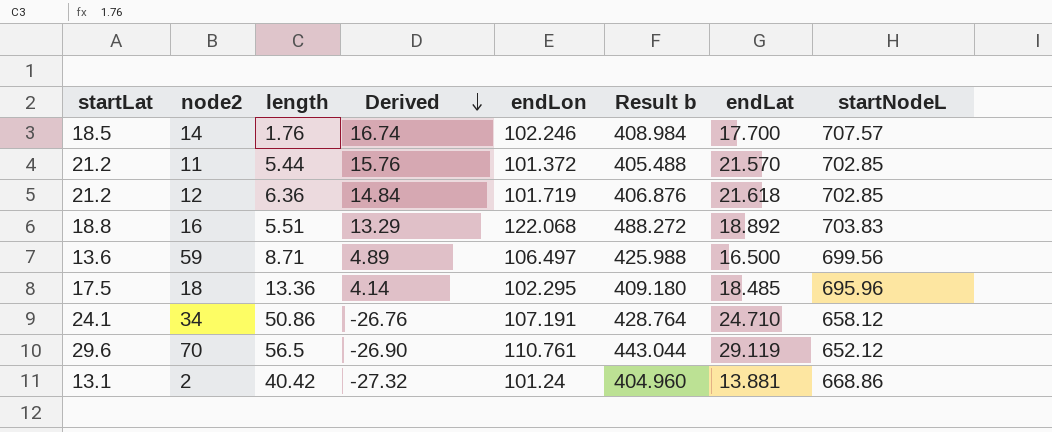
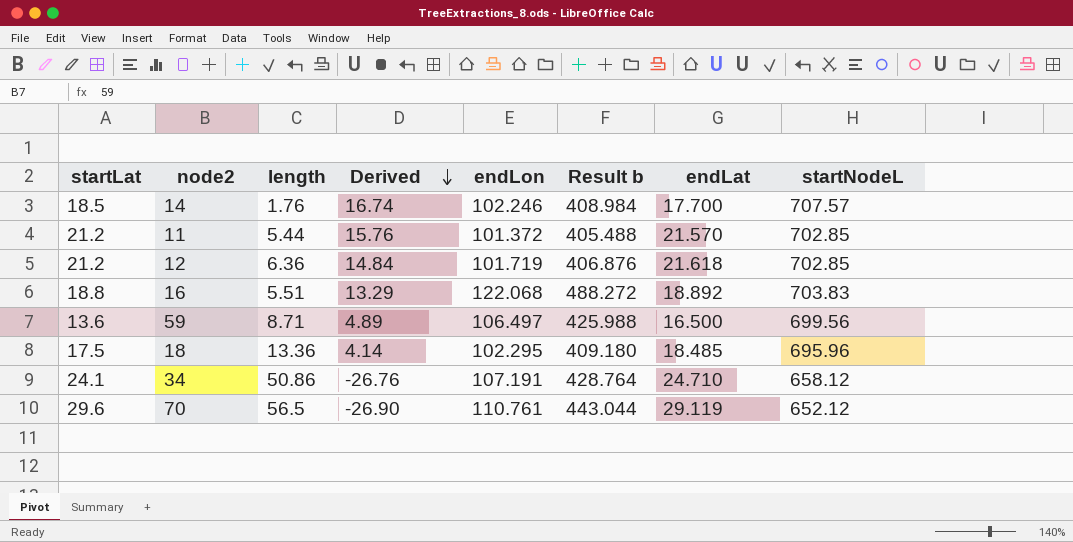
row 2: 13.1 | 40.42 | -27.32 | 101.24 | 404.960 | 13.881 | 668.86 -> none

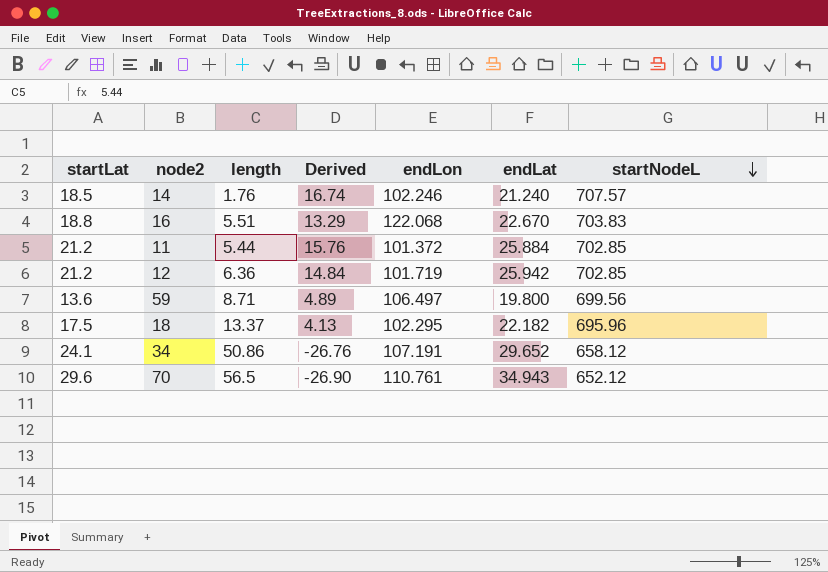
row order: Derived descending -> startNodeL descending
column Result b | formula: [endLon] * 4 -> none
14 | endLat: 17.700 -> 21.240
16 | endLat: 18.892 -> 22.670
11 | endLat: 21.570 -> 25.884
12 | endLat: 21.618 -> 25.942
59 | endLat: 16.500 -> 19.800
18 | length: 13.36 -> 13.37
18 | Derived: 4.14 -> 4.13
18 | endLat: 18.485 -> 22.182
34 | endLat: 24.710 -> 29.652
70 | endLat: 29.119 -> 34.943

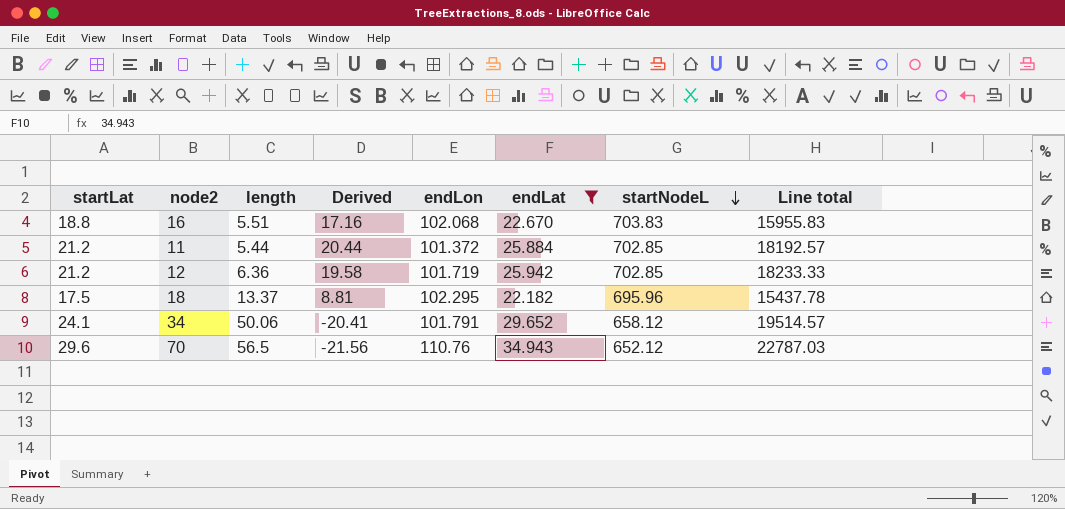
filter: none -> endLat >= 22.182
column Derived | formula: [startLat] - [length] -> [endLat] - [length]
column Line total | formula: none -> [endLat] * [startNodeL]
16 | endLon: 122.068 -> 102.068
34 | length: 50.86 -> 50.06
34 | endLon: 107.191 -> 101.791
70 | endLon: 110.761 -> 110.76

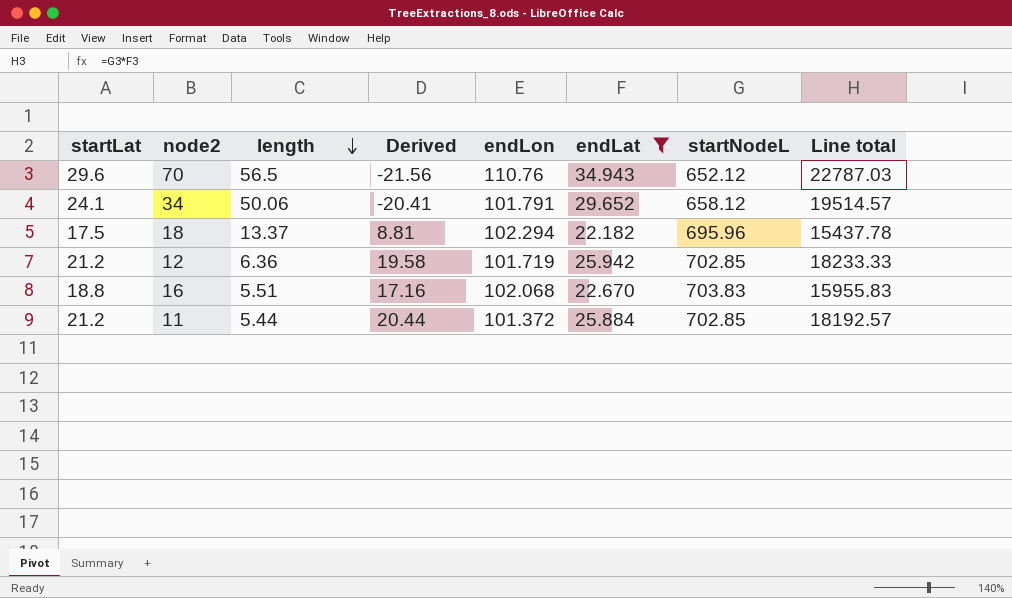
row order: startNodeL descending -> length descending
18 | endLon: 102.295 -> 102.294

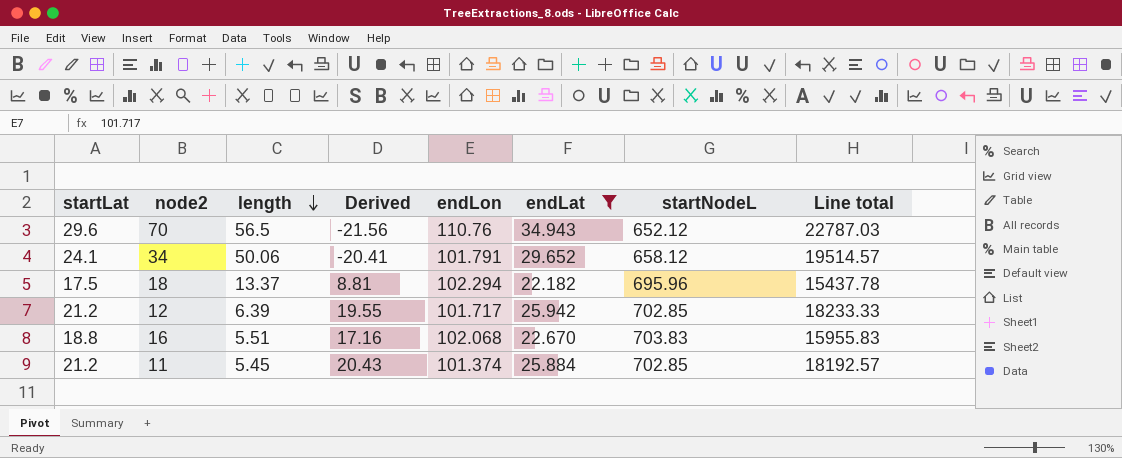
12 | length: 6.36 -> 6.39
12 | Derived: 19.58 -> 19.55
12 | endLon: 101.719 -> 101.717
11 | length: 5.44 -> 5.45
11 | Derived: 20.44 -> 20.43
11 | endLon: 101.372 -> 101.374

